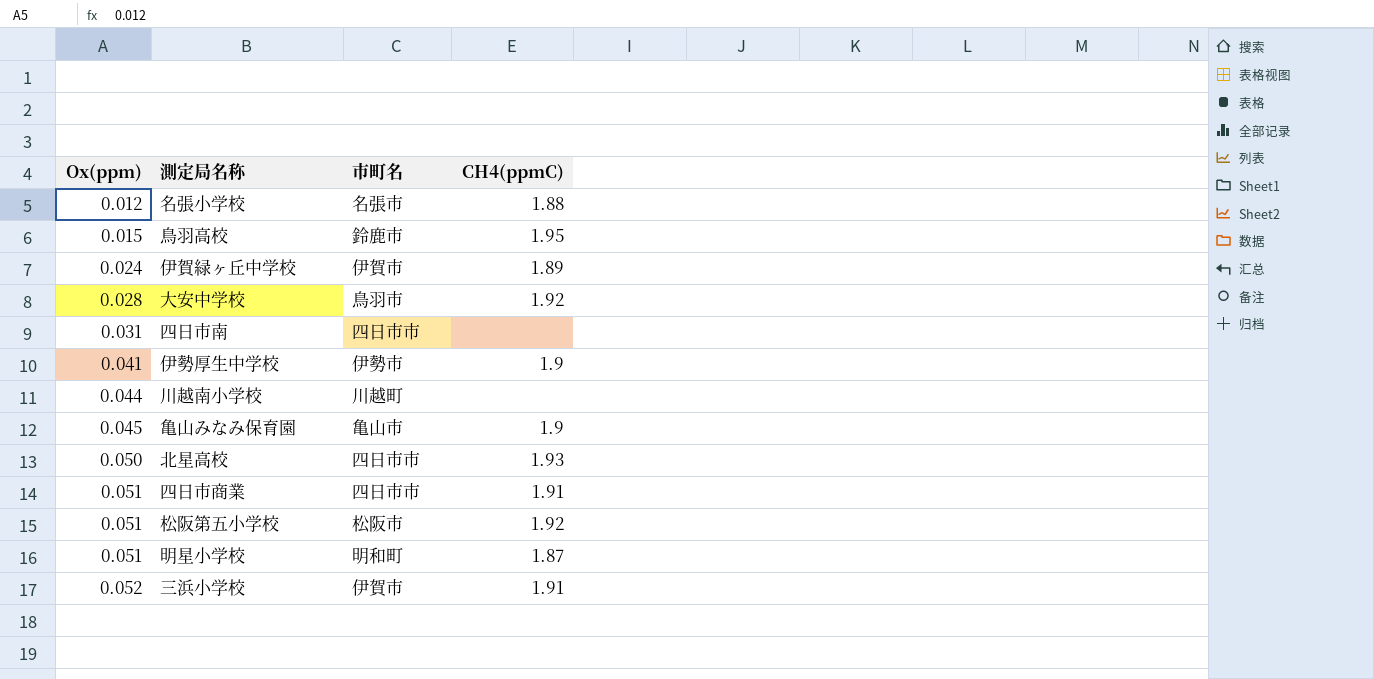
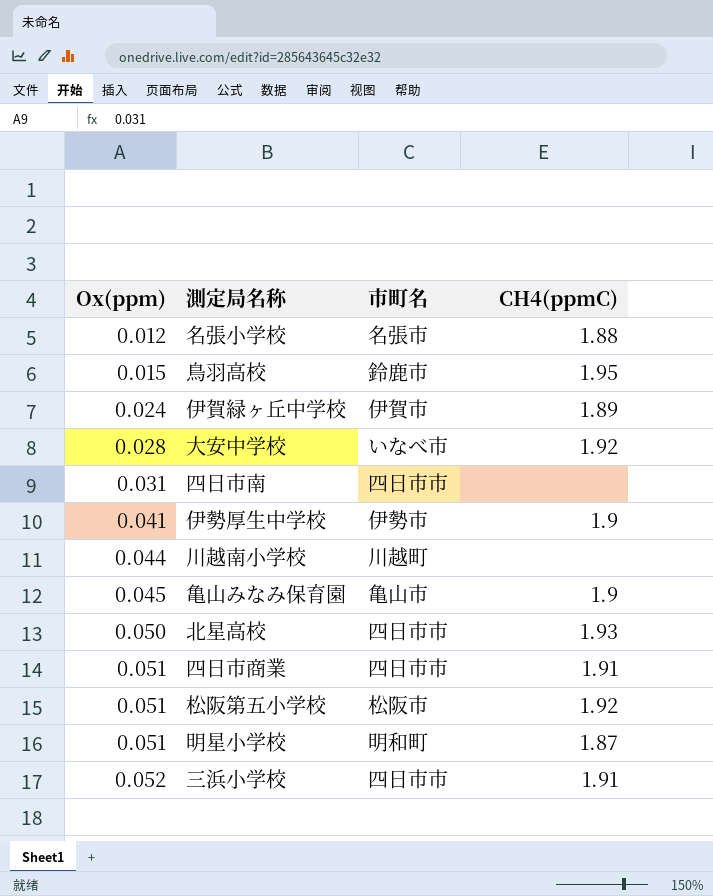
大安中学校 | 市町名: 鳥羽市 -> いなべ市
三浜小学校 | 市町名: 伊賀市 -> 四日市市

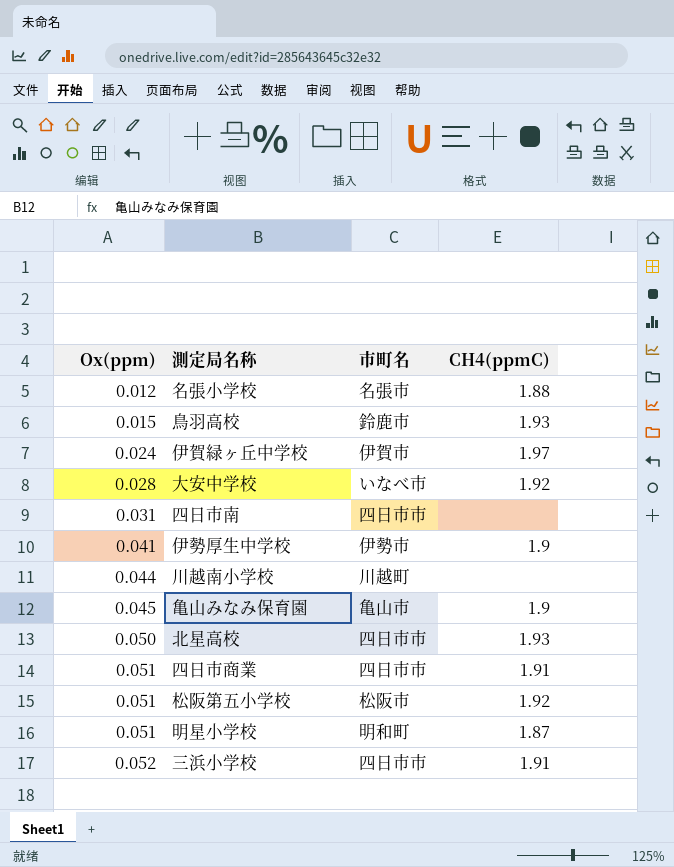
鳥羽高校 | CH4(ppmC): 1.95 -> 1.93
伊賀緑ヶ丘中学校 | CH4(ppmC): 1.89 -> 1.97

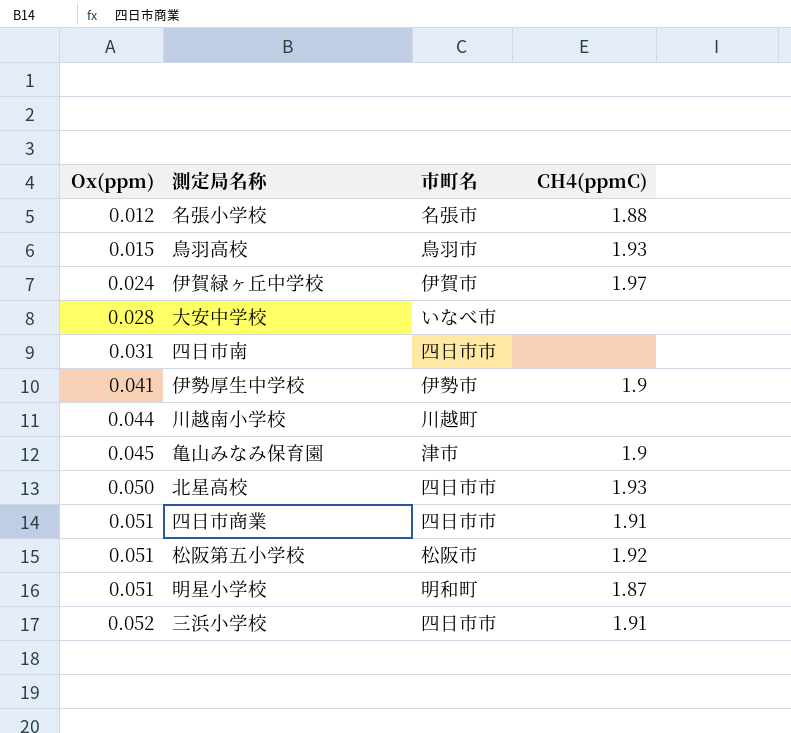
鳥羽高校 | 市町名: 鈴鹿市 -> 鳥羽市
大安中学校 | CH4(ppmC): 1.92 -> none
亀山みなみ保育園 | 市町名: 亀山市 -> 津市

